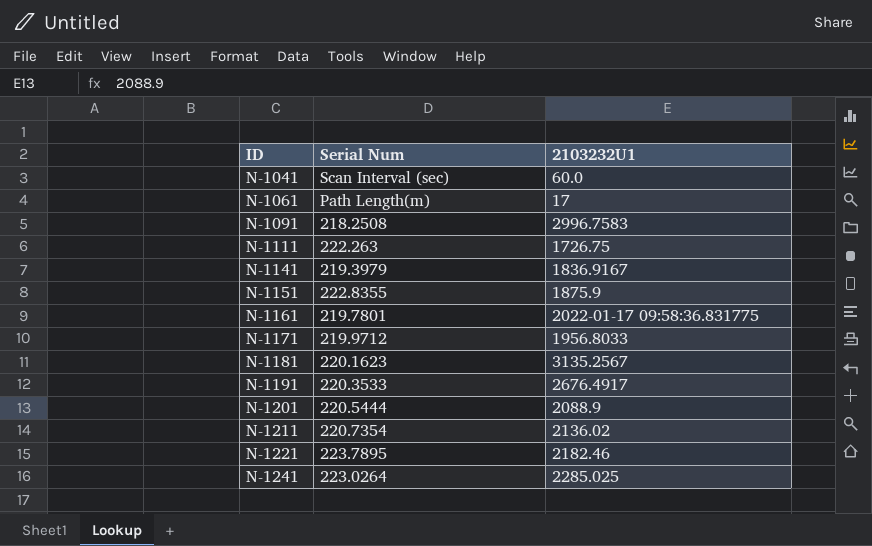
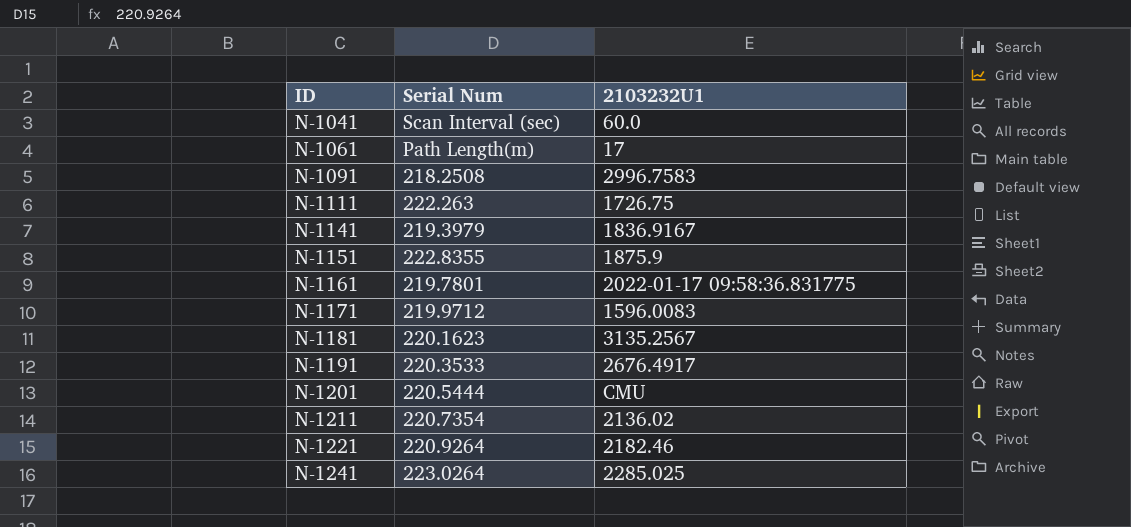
N-1171 | 2103232U1: 1956.8033 -> 1596.0083
N-1201 | 2103232U1: 2088.9 -> CMU
N-1221 | Serial Num: 223.7895 -> 220.9264

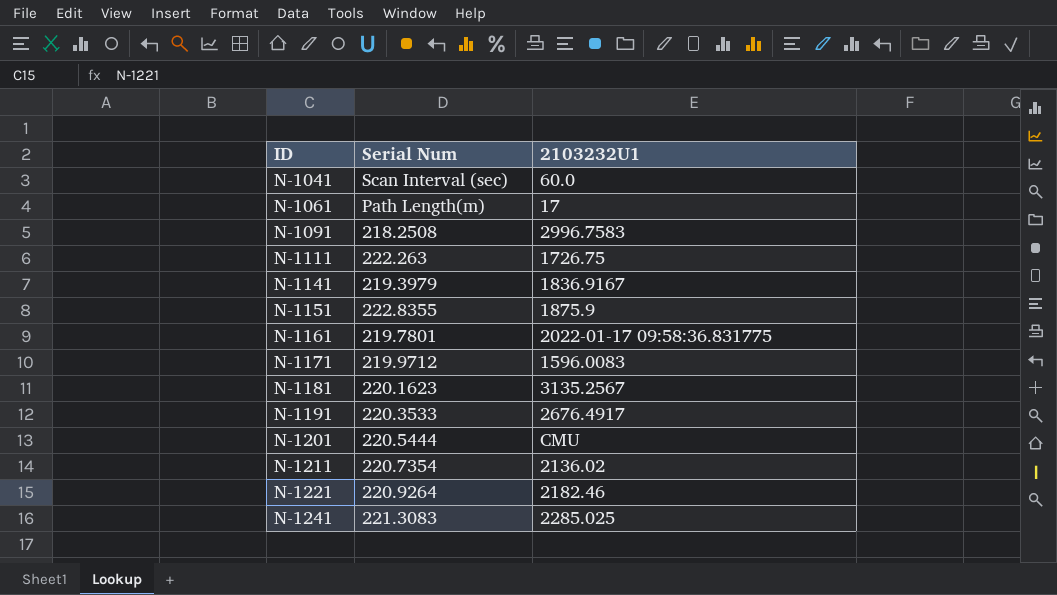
N-1241 | Serial Num: 223.0264 -> 221.3083

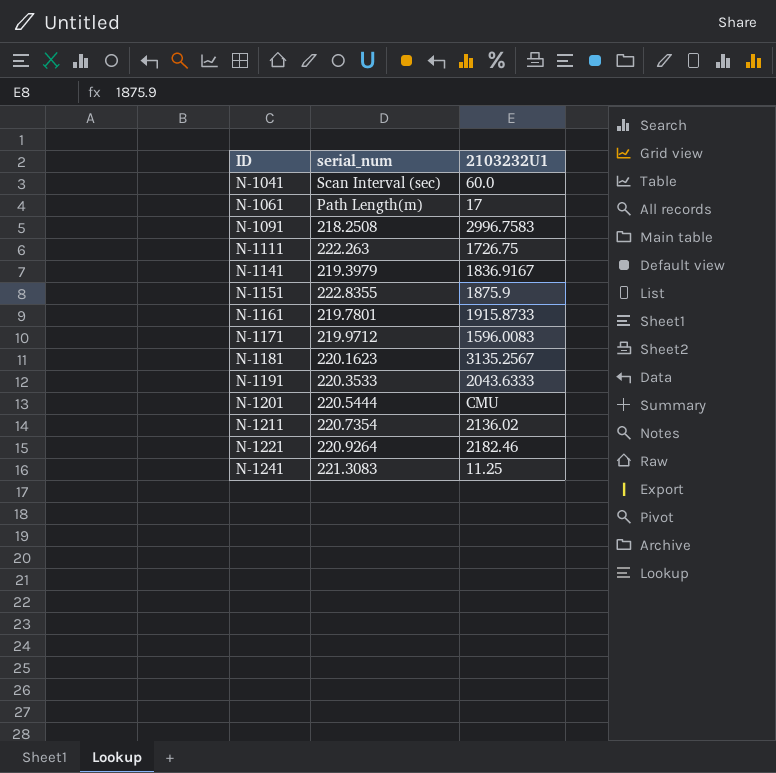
column name: Serial Num -> serial_num
N-1161 | 2103232U1: 2022-01-17 09:58:36.831775 -> 1915.8733
N-1191 | 2103232U1: 2676.4917 -> 2043.6333
N-1241 | 2103232U1: 2285.025 -> 11.25

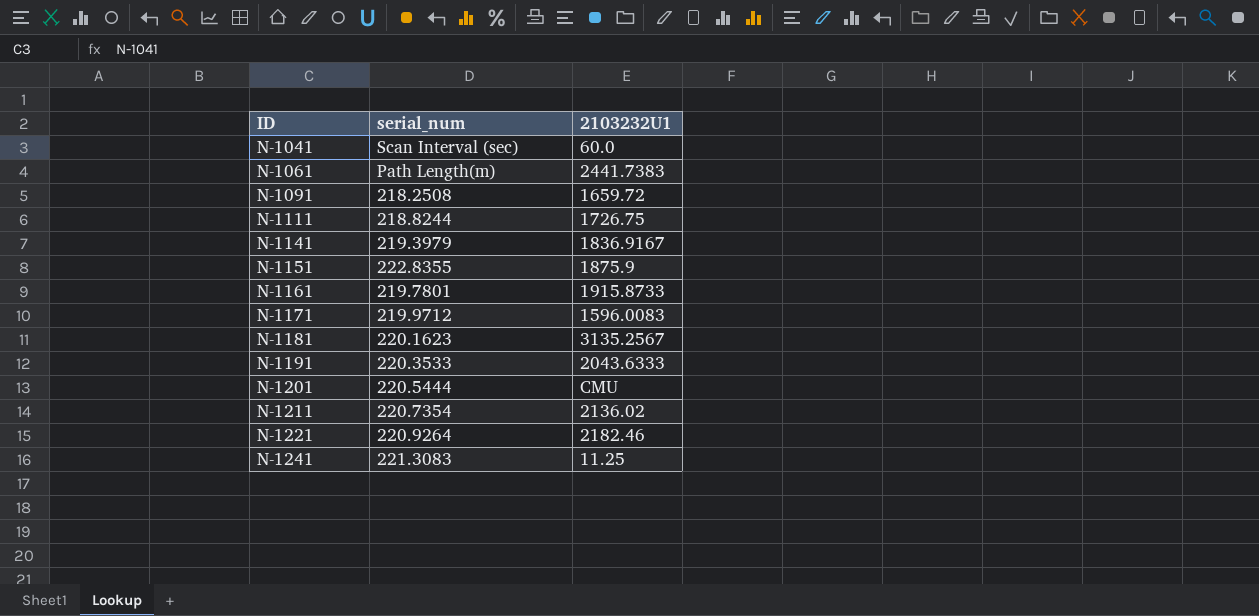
N-1061 | 2103232U1: 17 -> 2441.7383
N-1091 | 2103232U1: 2996.7583 -> 1659.72
N-1111 | serial_num: 222.263 -> 218.8244

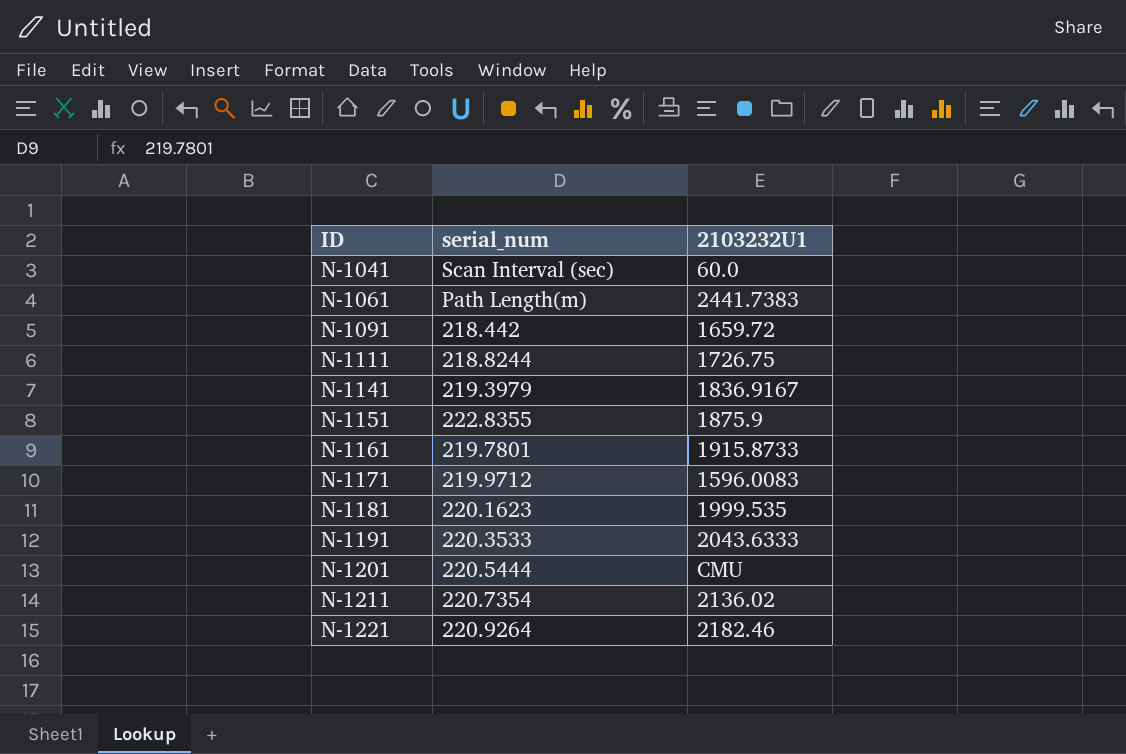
row N-1241: 221.3083 | 11.25 -> none
N-1091 | serial_num: 218.2508 -> 218.442
N-1181 | 2103232U1: 3135.2567 -> 1999.535

